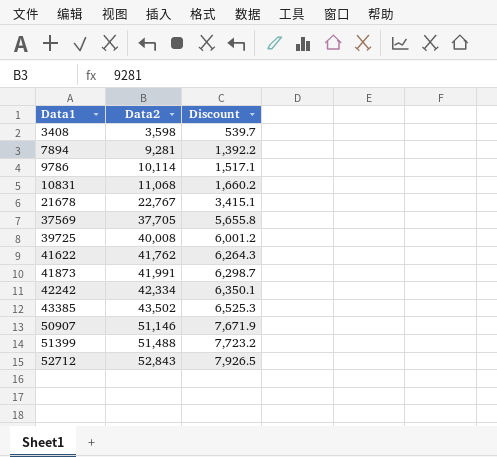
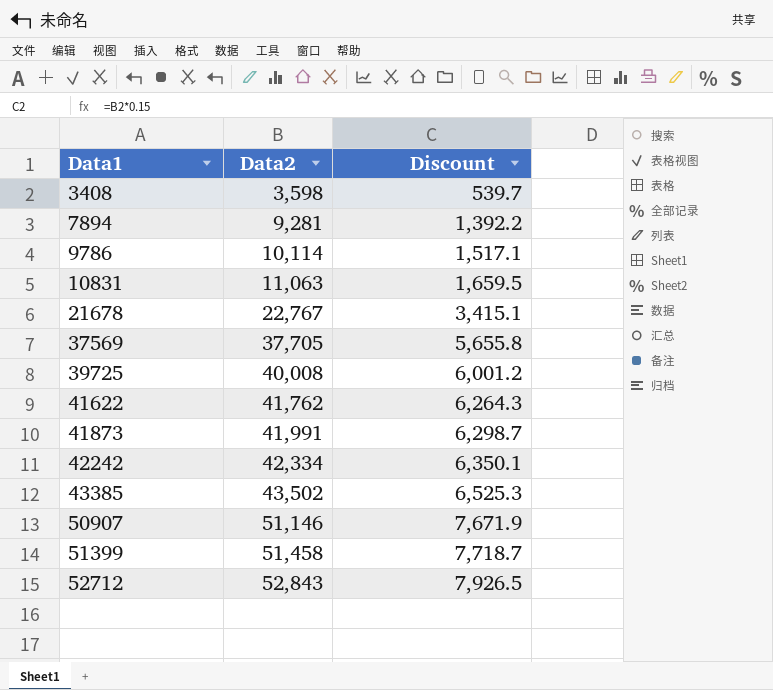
10831 | Data2: 11,068 -> 11,063
10831 | Discount: 1,660.2 -> 1,659.5
51399 | Data2: 51,488 -> 51,458
51399 | Discount: 7,723.2 -> 7,718.7

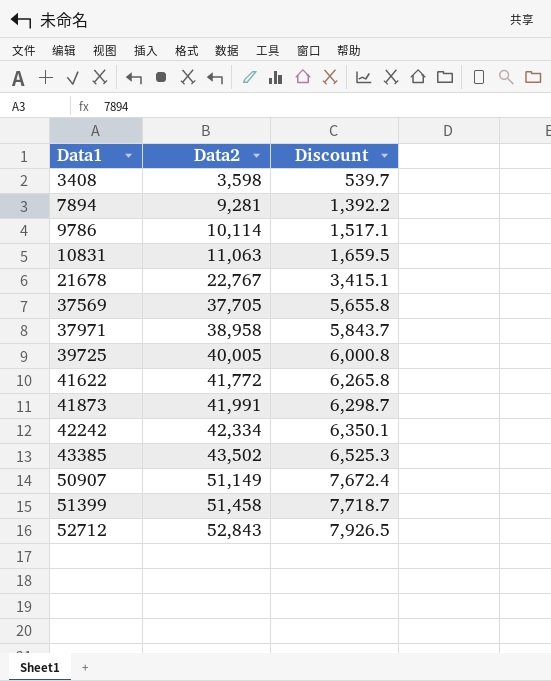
row 37971: none -> 38,958 | 5,843.7
39725 | Data2: 40,008 -> 40,005
39725 | Discount: 6,001.2 -> 6,000.8
41622 | Data2: 41,762 -> 41,772
41622 | Discount: 6,264.3 -> 6,265.8
50907 | Data2: 51,146 -> 51,149
50907 | Discount: 7,671.9 -> 7,672.4

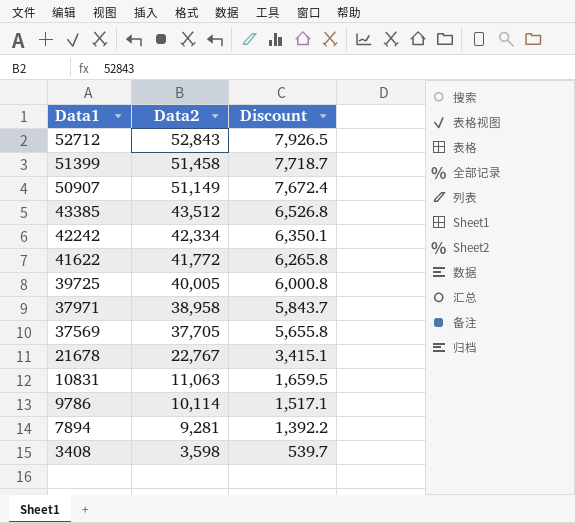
row order: Data1 ascending -> Data1 descending
row 41873: 41,991 | 6,298.7 -> none
43385 | Data2: 43,502 -> 43,512
43385 | Discount: 6,525.3 -> 6,526.8

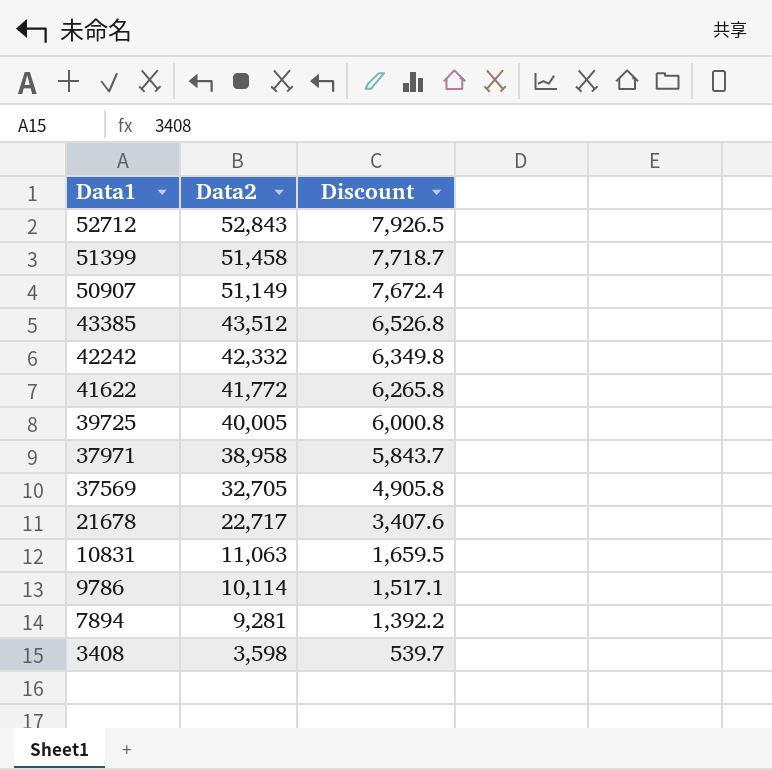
42242 | Data2: 42,334 -> 42,332
42242 | Discount: 6,350.1 -> 6,349.8
37569 | Data2: 37,705 -> 32,705
37569 | Discount: 5,655.8 -> 4,905.8
21678 | Data2: 22,767 -> 22,717
21678 | Discount: 3,415.1 -> 3,407.6

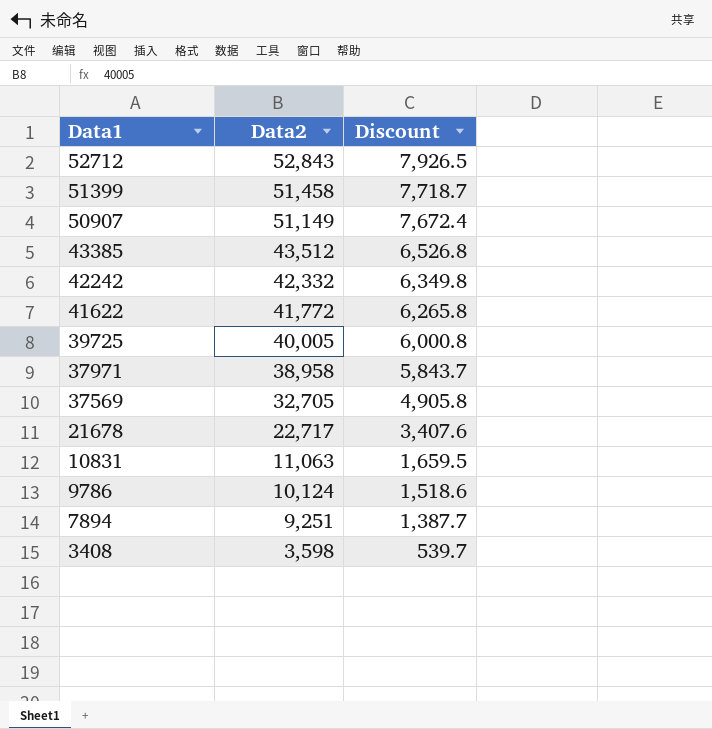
9786 | Data2: 10,114 -> 10,124
9786 | Discount: 1,517.1 -> 1,518.6
7894 | Data2: 9,281 -> 9,251
7894 | Discount: 1,392.2 -> 1,387.7

